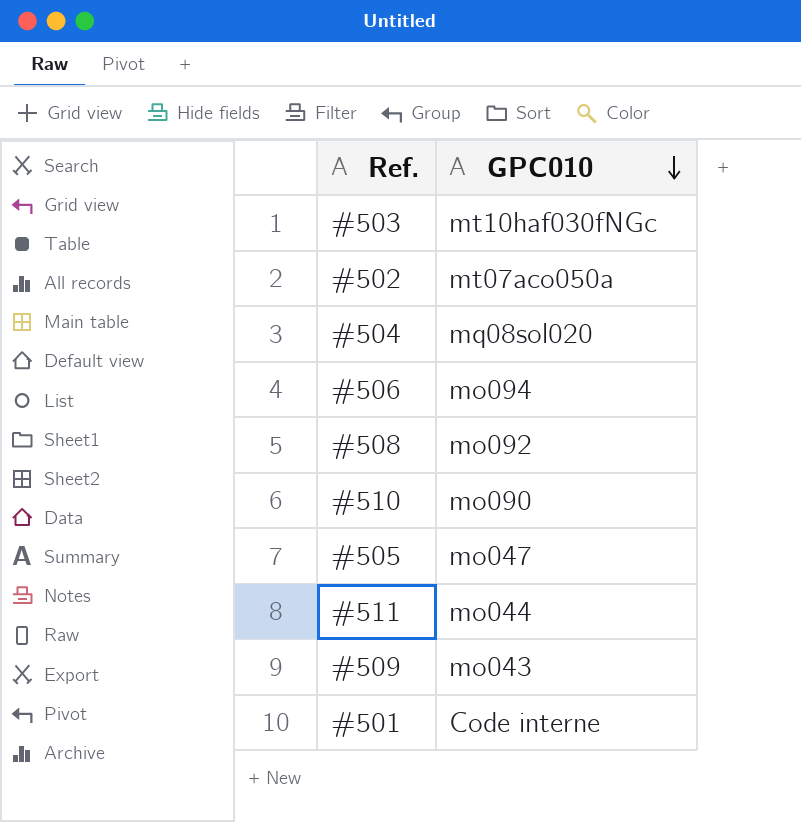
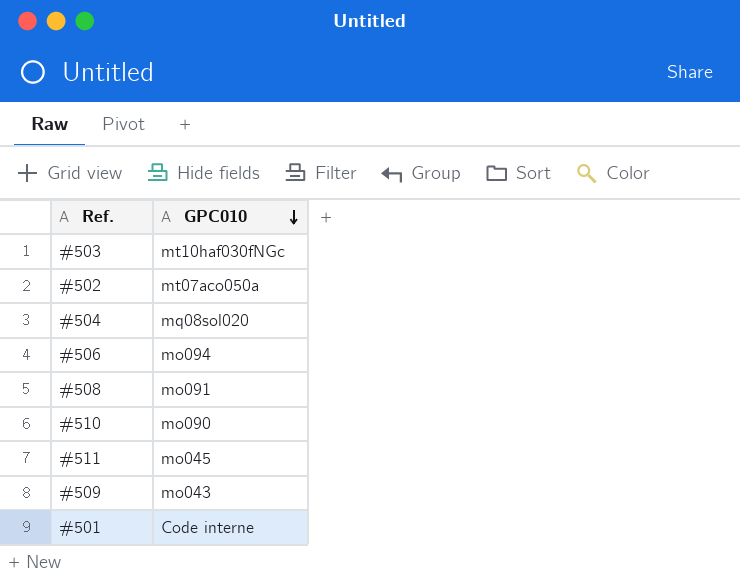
row #505: mo047 -> none
#508 | GPC010: mo092 -> mo091
#511 | GPC010: mo044 -> mo045

